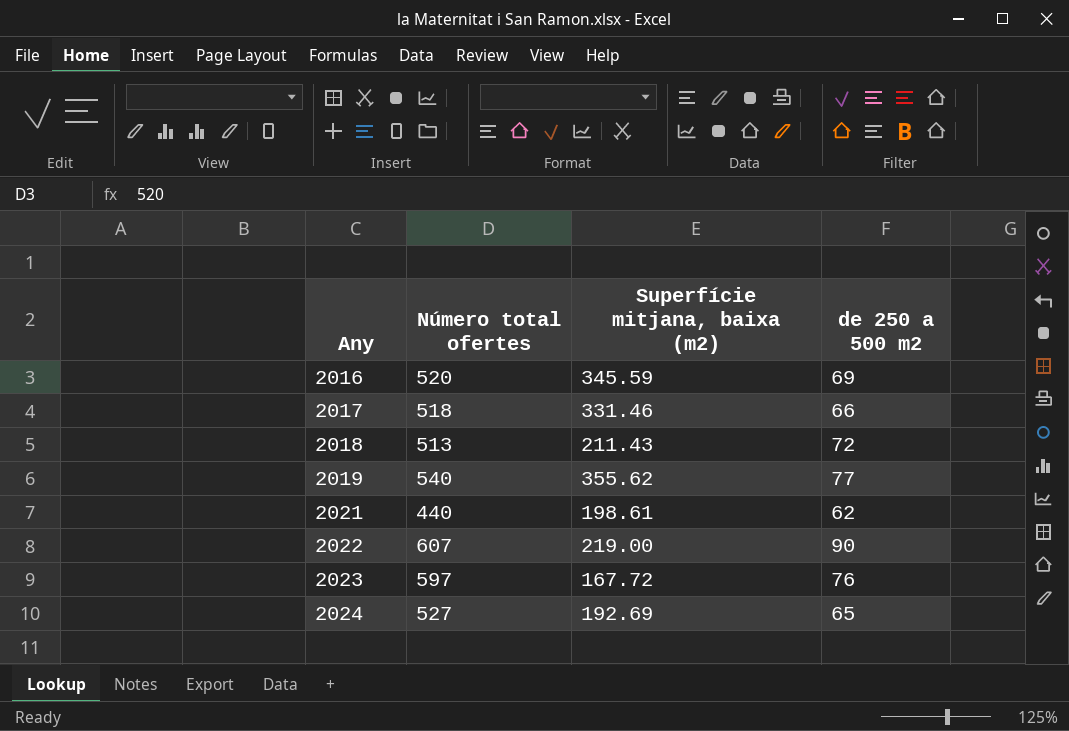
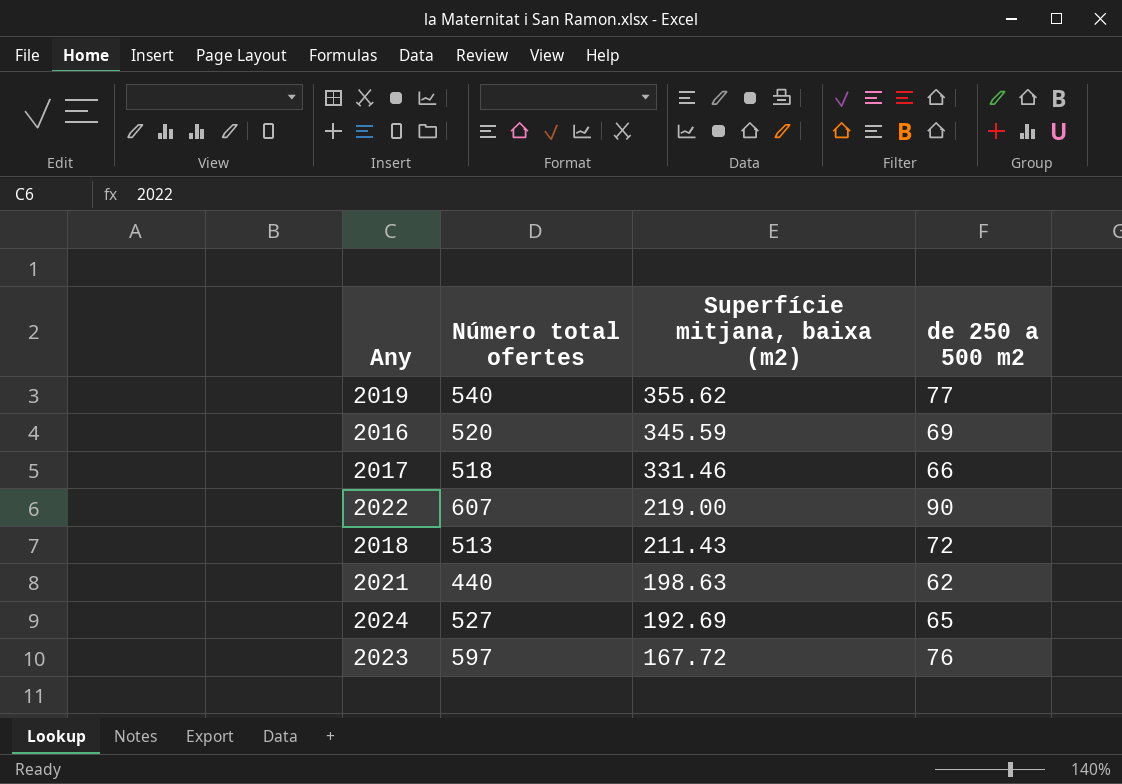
row order: Any ascending -> Superfície mitjana, baixa (m2) descending
2021 | Superfície mitjana, baixa (m2): 198.61 -> 198.63

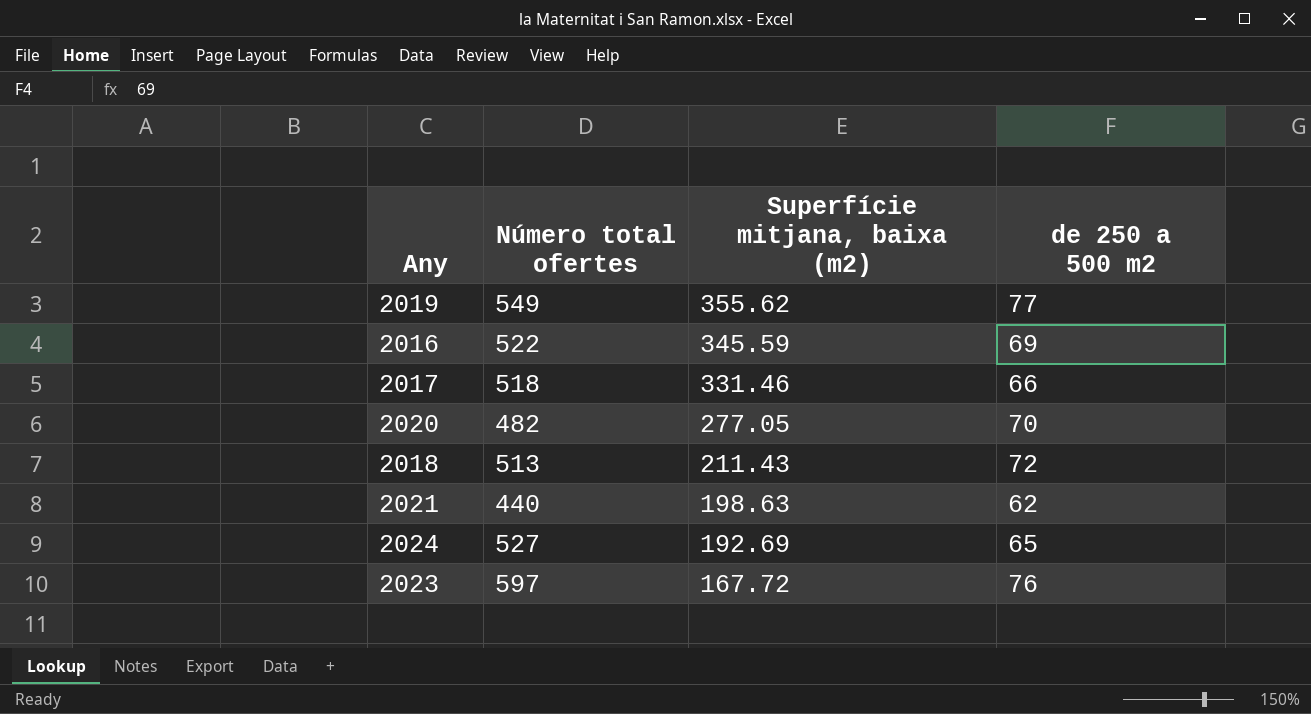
row 2022: 607 | 219.00 | 90 -> none
2019 | Número total ofertes: 540 -> 549
2016 | Número total ofertes: 520 -> 522
row 2020: none -> 482 | 277.05 | 70

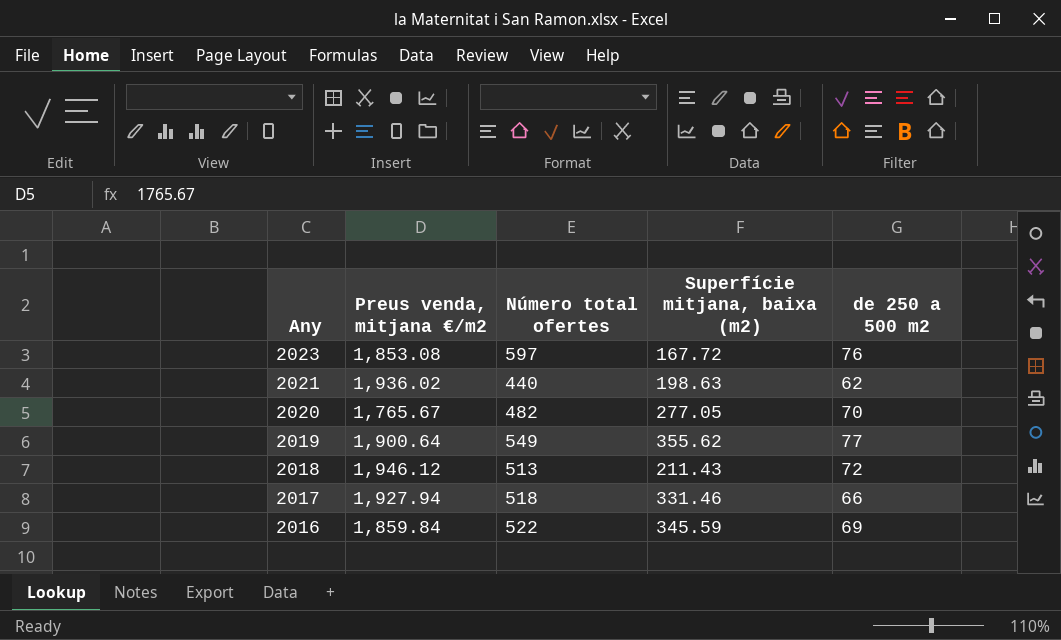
row order: Superfície mitjana, baixa (m2) descending -> Any descending
column Preus venda, mitjana €/m2 | position: none -> 2
row 2024: 527 | 192.69 | 65 -> none

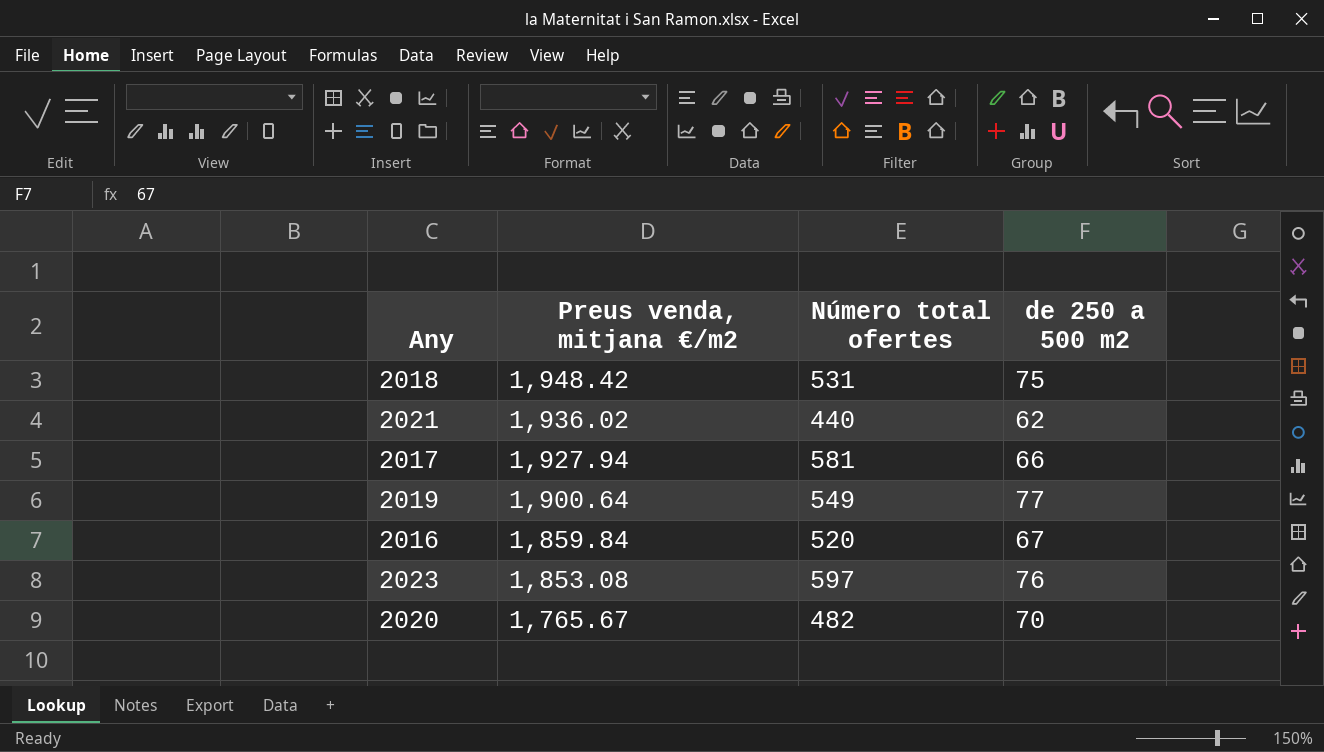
row order: Any descending -> Preus venda, mitjana €/m2 descending
column Superfície mitjana, baixa (m2) | position: 4 -> none
2018 | Preus venda, mitjana €/m2: 1,946.12 -> 1,948.42
2018 | Número total ofertes: 513 -> 531
2018 | de 250 a 500 m2: 72 -> 75
2017 | Número total ofertes: 518 -> 581
2016 | Número total ofertes: 522 -> 520
2016 | de 250 a 500 m2: 69 -> 67

